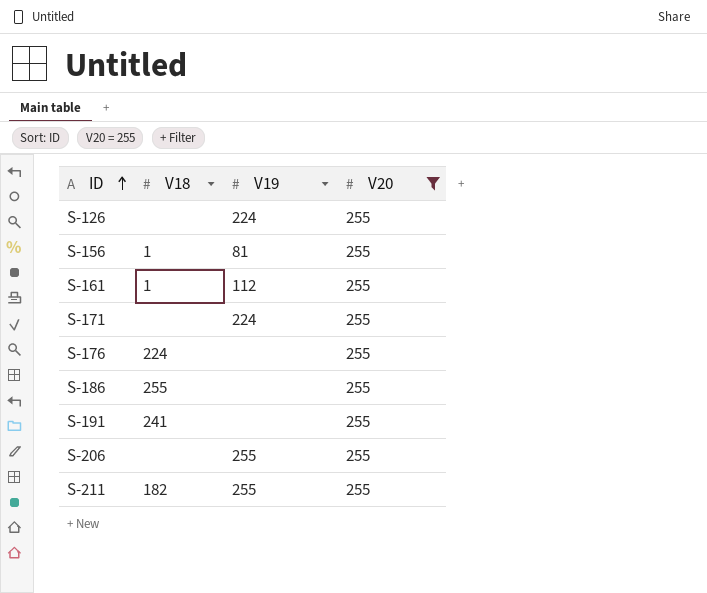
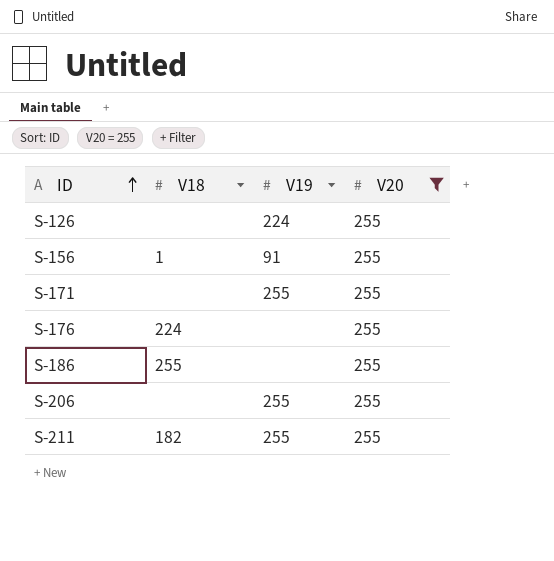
row S-161: 1 | 112 | 255 -> none
row S-191: 241 | none | 255 -> none
S-156 | V19: 81 -> 91
S-171 | V19: 224 -> 255

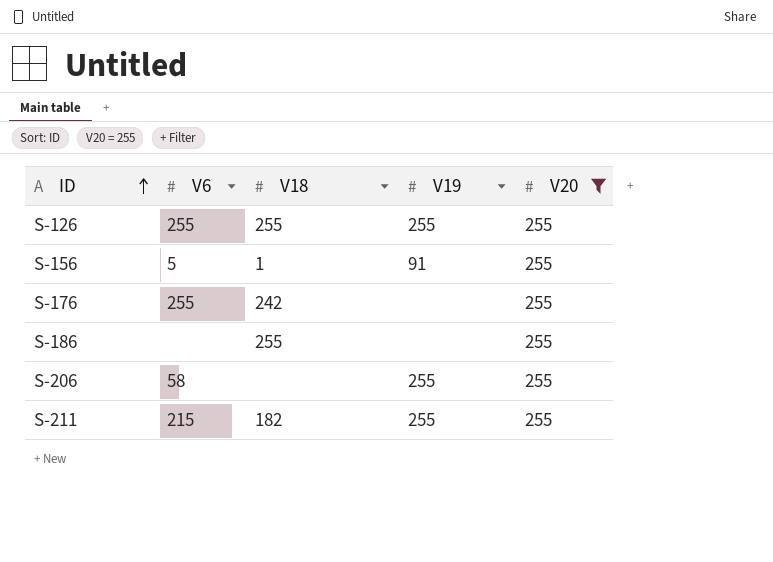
column V6 | position: none -> 2
row S-171: none | 255 | 255 -> none
S-126 | V18: none -> 255
S-126 | V19: 224 -> 255
S-176 | V18: 224 -> 242

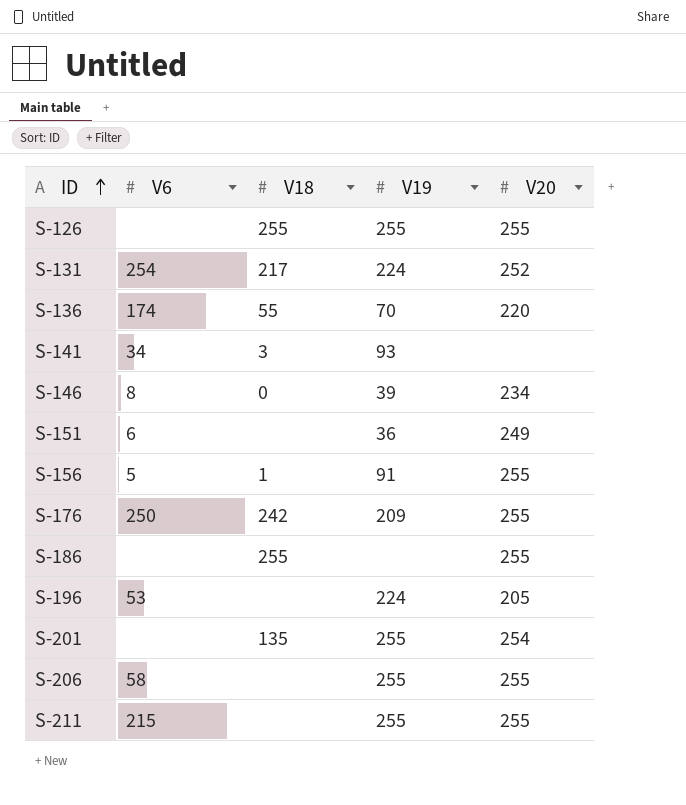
filter: V20 = 255 -> none
S-126 | V6: 255 -> none
S-176 | V6: 255 -> 250
S-176 | V19: none -> 209
S-211 | V18: 182 -> none

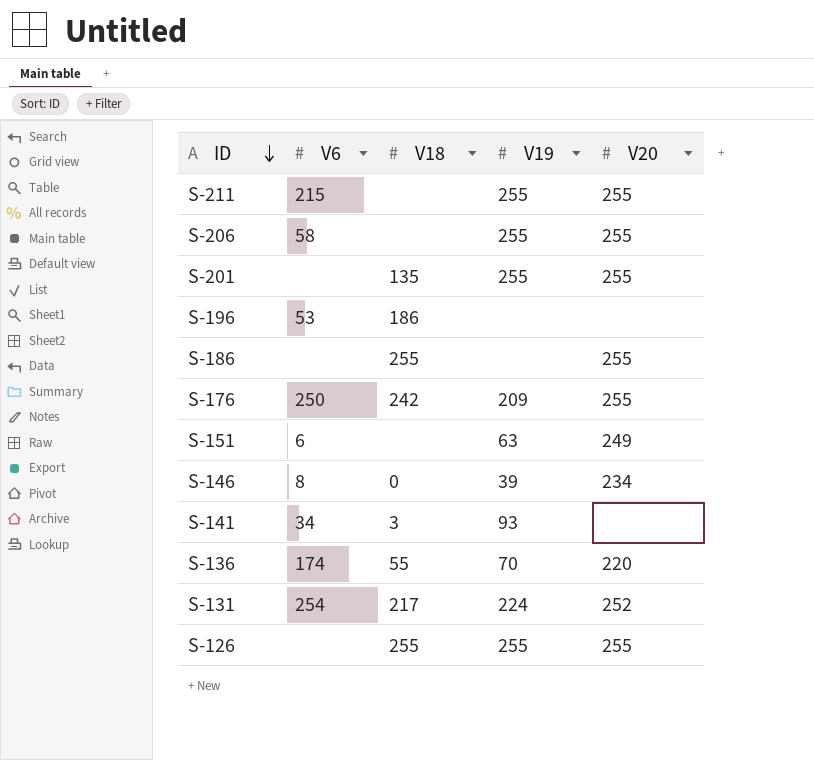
row order: ID ascending -> ID descending
row S-156: 5 | 1 | 91 | 255 -> none
S-201 | V20: 254 -> 255
S-196 | V18: none -> 186
S-196 | V19: 224 -> none
S-196 | V20: 205 -> none
S-151 | V19: 36 -> 63

